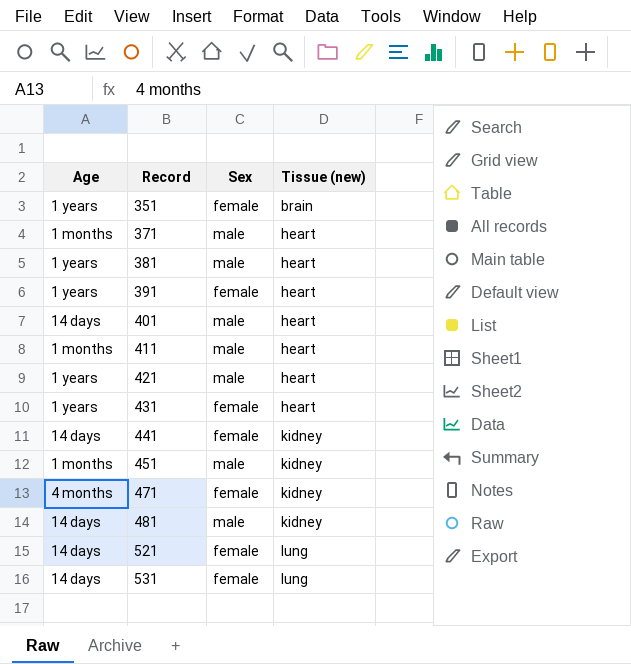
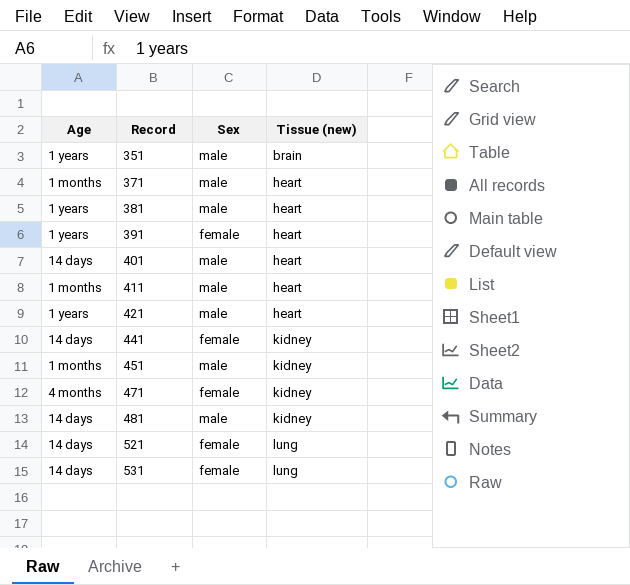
row 431: 1 years | female | heart -> none
351 | Sex: female -> male

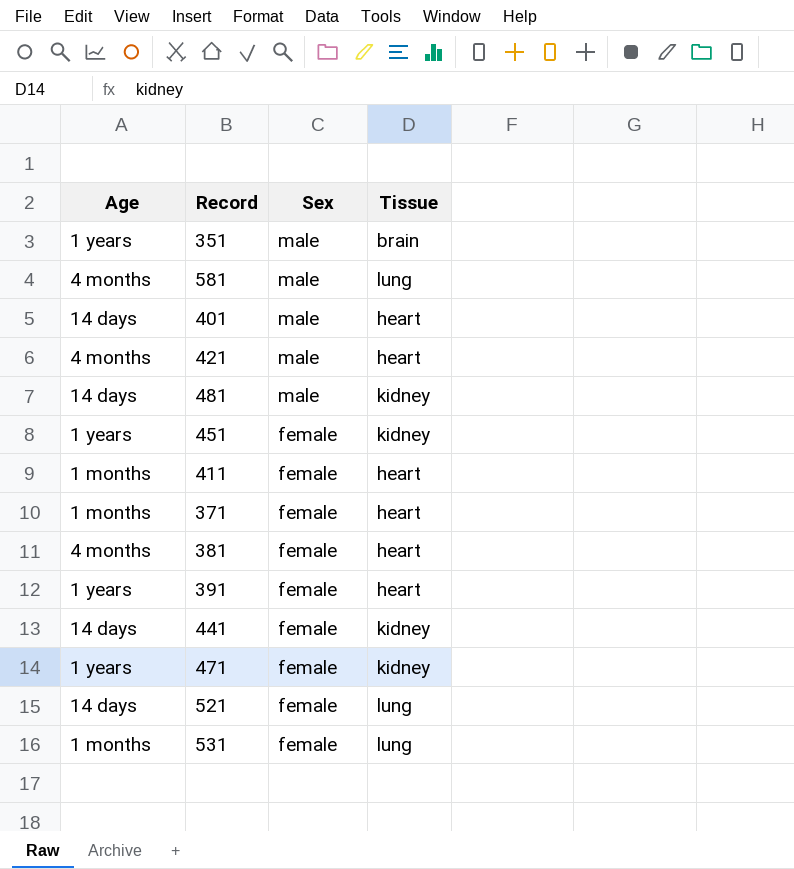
row order: Record ascending -> Sex descending
column name: Tissue (new) -> Tissue
row 581: none -> 4 months | male | lung
421 | Age: 1 years -> 4 months
451 | Age: 1 months -> 1 years
451 | Sex: male -> female
411 | Sex: male -> female
371 | Sex: male -> female
381 | Age: 1 years -> 4 months
381 | Sex: male -> female
471 | Age: 4 months -> 1 years
531 | Age: 14 days -> 1 months

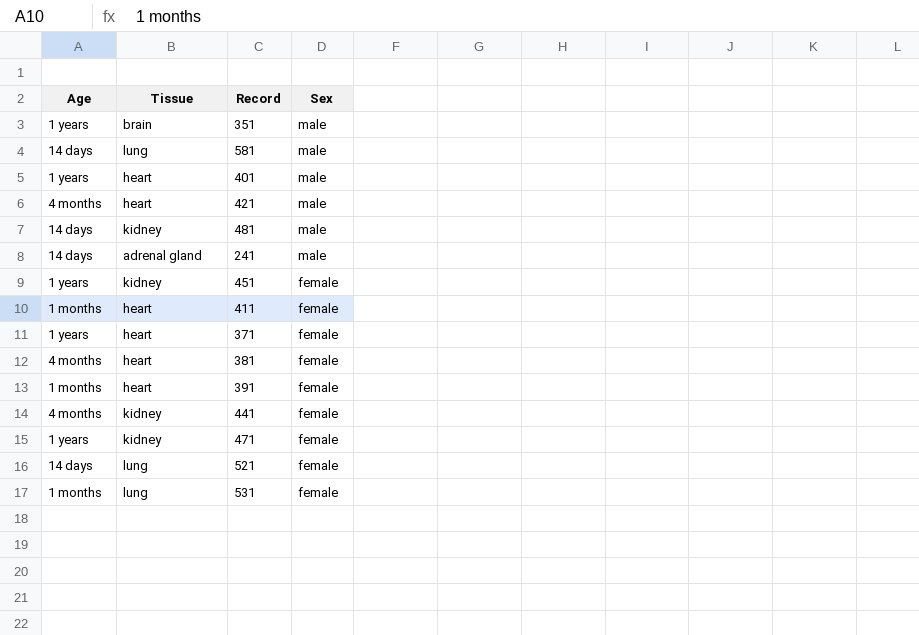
column Tissue | position: 4 -> 2
581 | Age: 4 months -> 14 days
401 | Age: 14 days -> 1 years
row 241: none -> 14 days | adrenal gland | male
371 | Age: 1 months -> 1 years
391 | Age: 1 years -> 1 months
441 | Age: 14 days -> 4 months

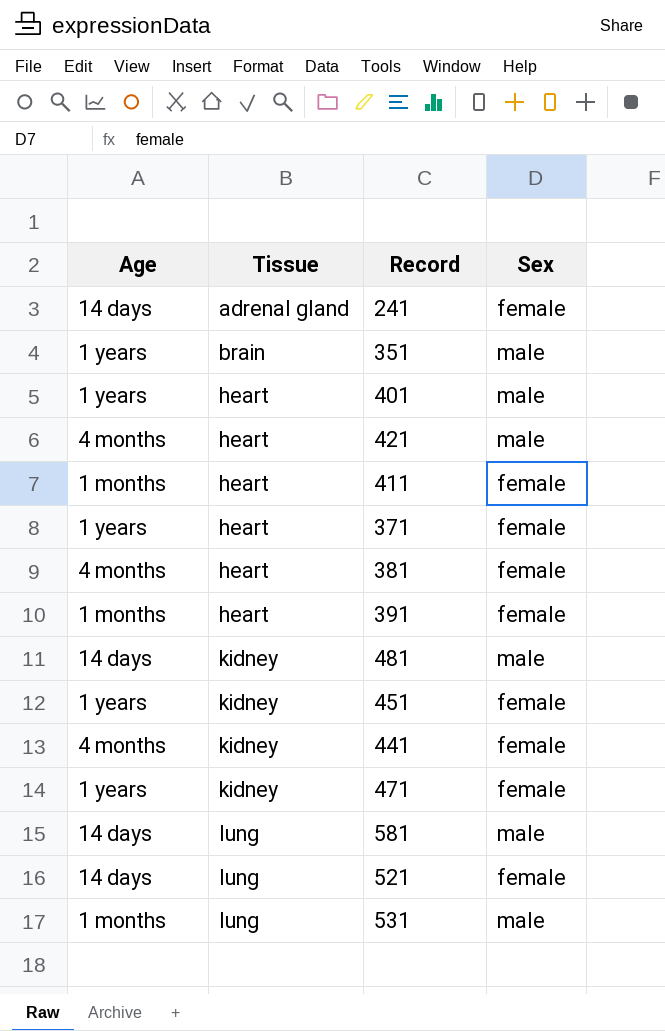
row order: Sex descending -> Tissue ascending
241 | Sex: male -> female
531 | Sex: female -> male

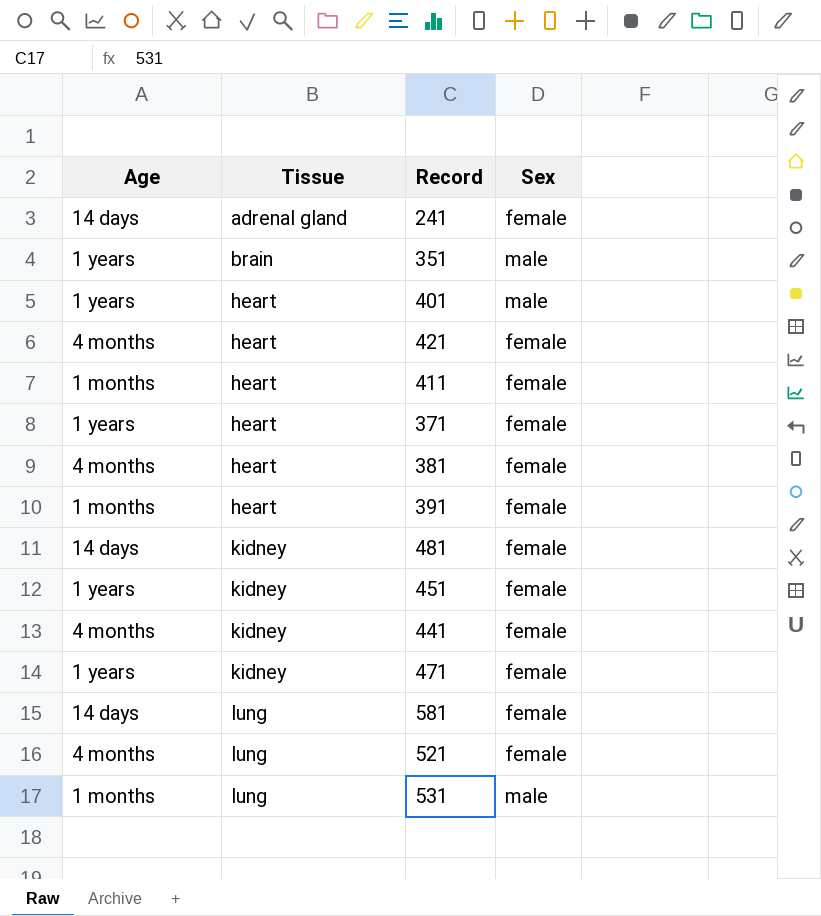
421 | Sex: male -> female
481 | Sex: male -> female
581 | Sex: male -> female
521 | Age: 14 days -> 4 months

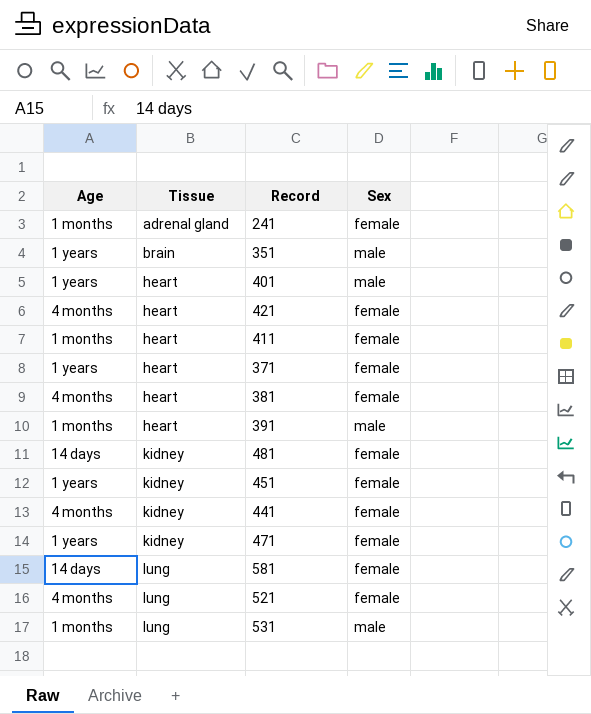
241 | Age: 14 days -> 1 months
391 | Sex: female -> male

